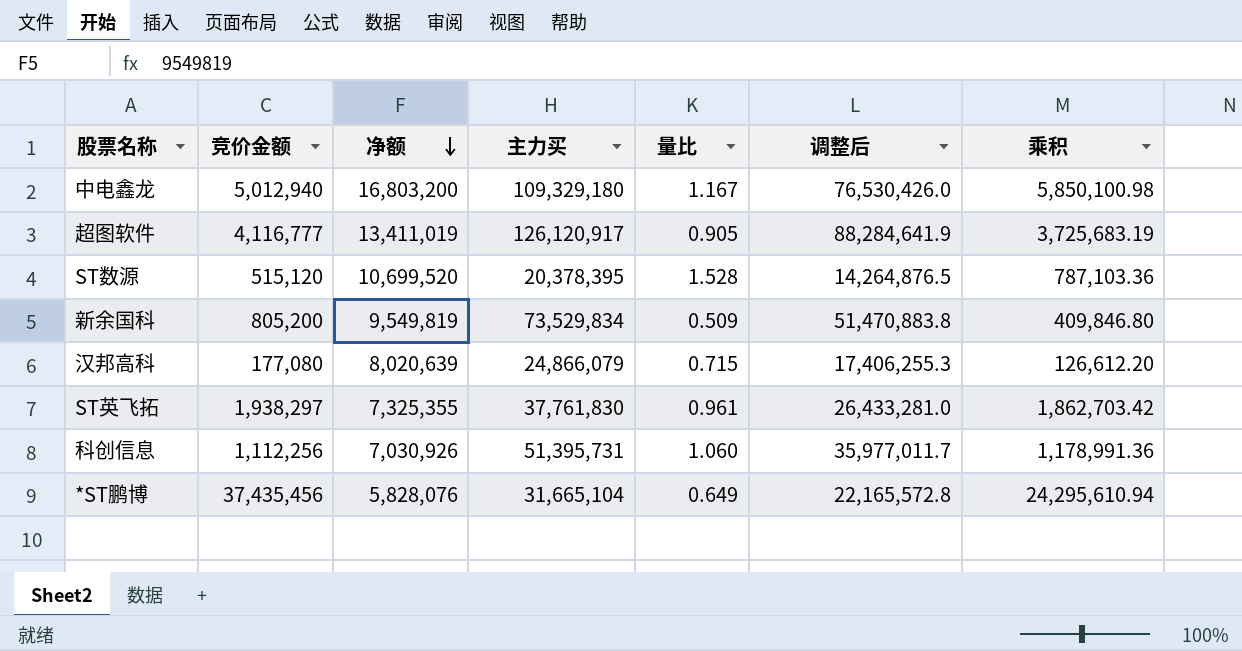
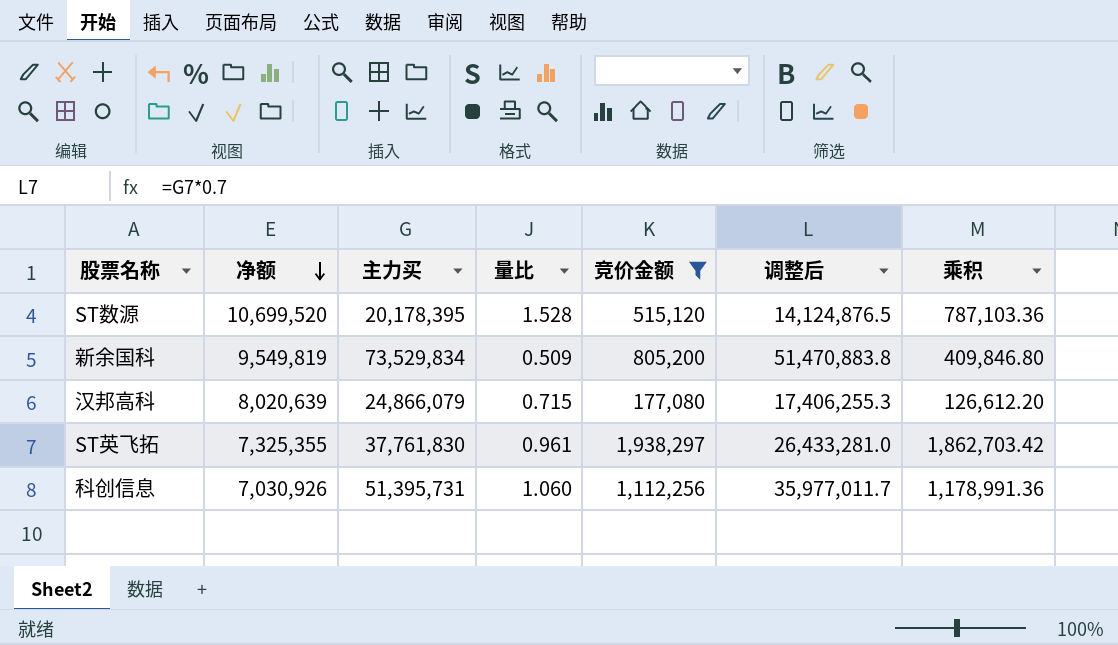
filter: none -> 竞价金额 <= 1,938,297
column 竞价金额 | position: 2 -> 5
ST数源 | 主力买: 20,378,395 -> 20,178,395
ST数源 | 调整后: 14,264,876.5 -> 14,124,876.5

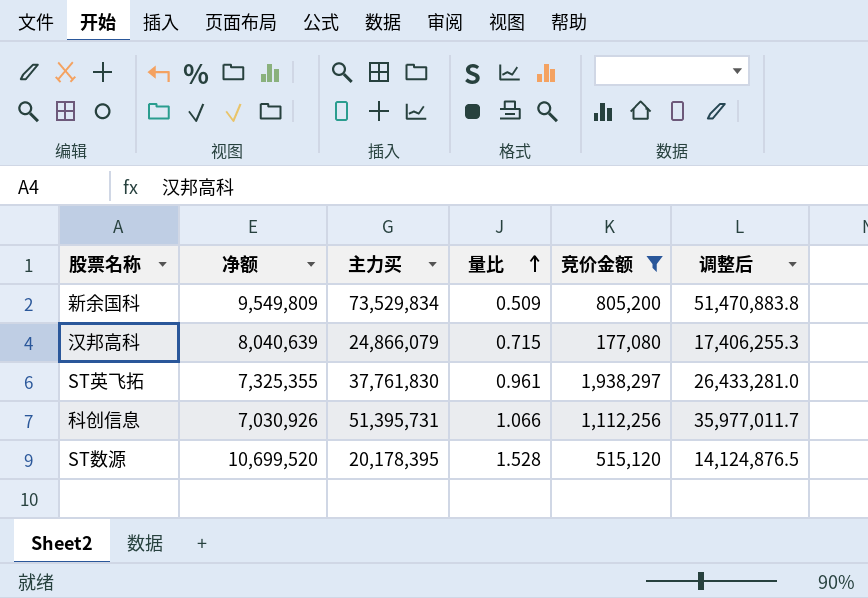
row order: 净额 descending -> 量比 ascending
column 乘积 | formula: [量比] * [竞价金额] -> none
新余国科 | 净额: 9,549,819 -> 9,549,809
汉邦高科 | 净额: 8,020,639 -> 8,040,639
科创信息 | 量比: 1.060 -> 1.066

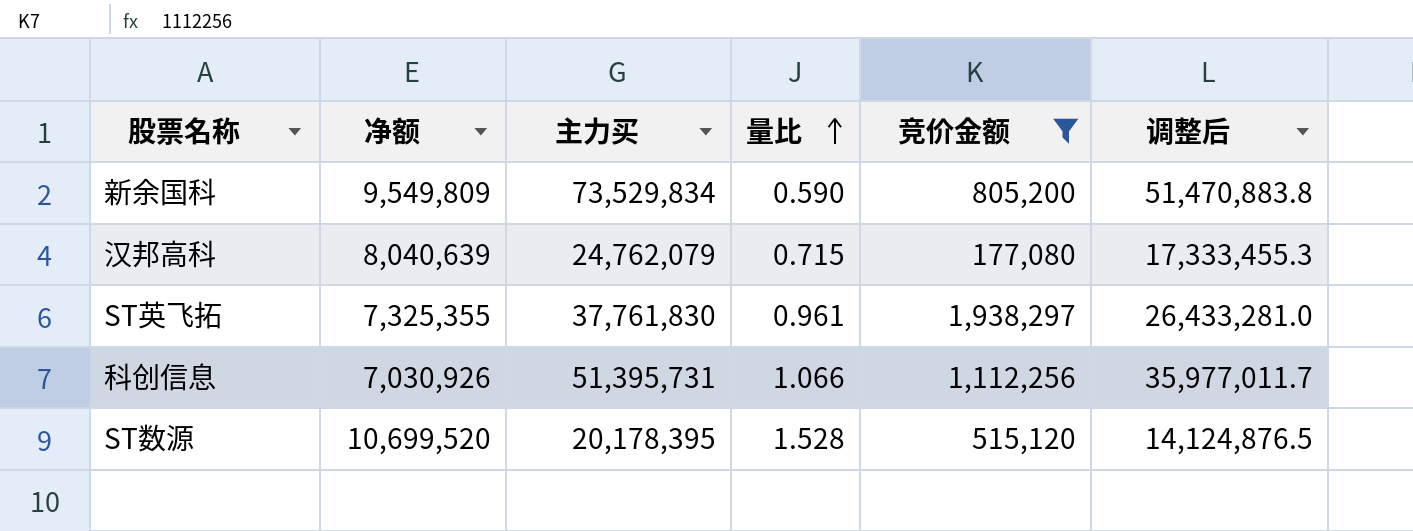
新余国科 | 量比: 0.509 -> 0.590
汉邦高科 | 主力买: 24,866,079 -> 24,762,079
汉邦高科 | 调整后: 17,406,255.3 -> 17,333,455.3

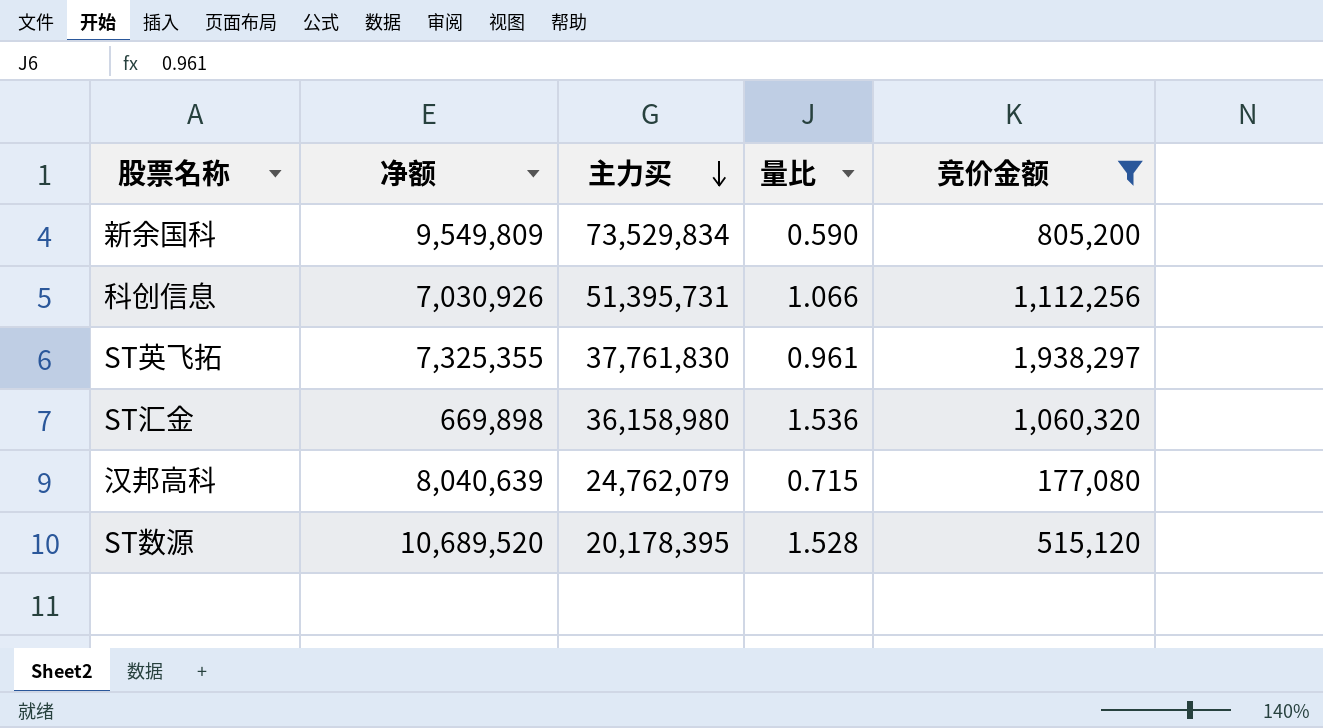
row order: 量比 ascending -> 主力买 descending
column 调整后 | formula: [主力买] * 0.7 -> none
row ST汇金: none -> 669,898 | 36,158,980 | 1.536 | 1,060,320
ST数源 | 净额: 10,699,520 -> 10,689,520

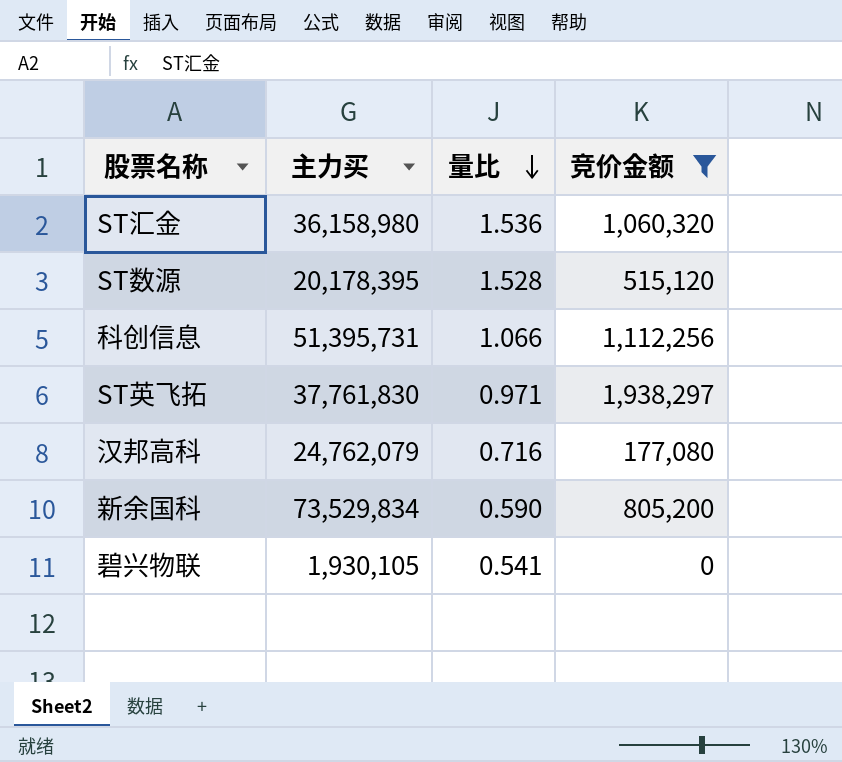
row order: 主力买 descending -> 量比 descending
column 净额 | position: 2 -> none
ST英飞拓 | 量比: 0.961 -> 0.971
汉邦高科 | 量比: 0.715 -> 0.716
row 碧兴物联: none -> 1,930,105 | 0.541 | 0

